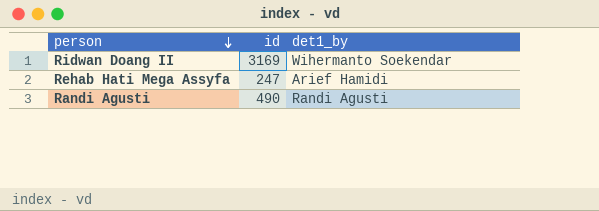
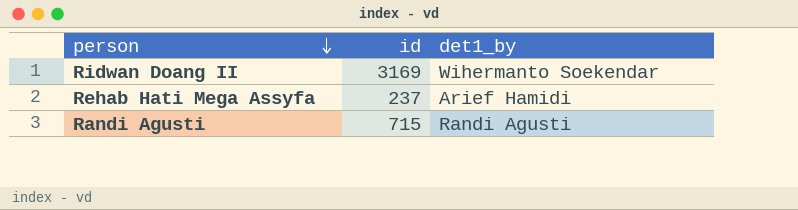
Rehab Hati Mega Assyfa | id: 247 -> 237
Randi Agusti | id: 490 -> 715

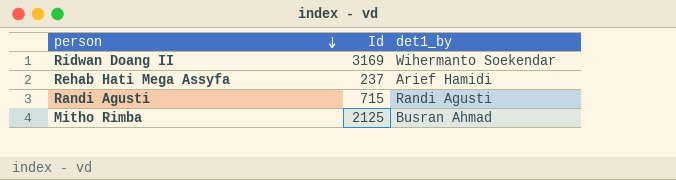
column name: id -> Id
row Mitho Rimba: none -> 2125 | Busran Ahmad

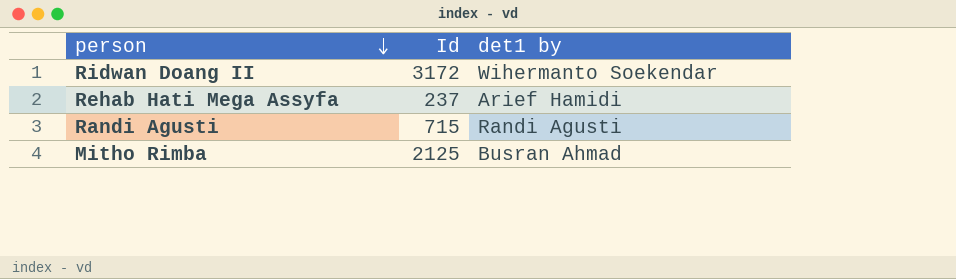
column name: det1_by -> det1 by
Ridwan Doang II | Id: 3169 -> 3172

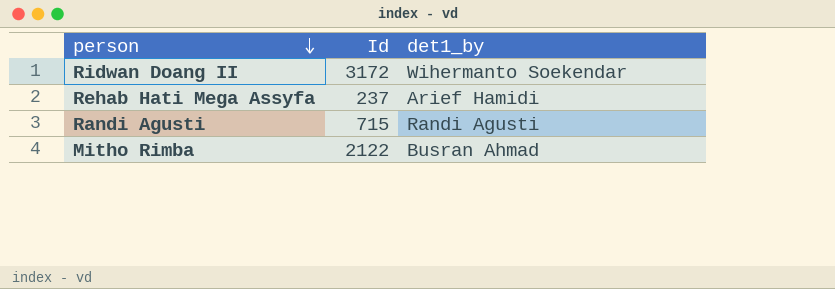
column name: det1 by -> det1_by
Mitho Rimba | Id: 2125 -> 2122

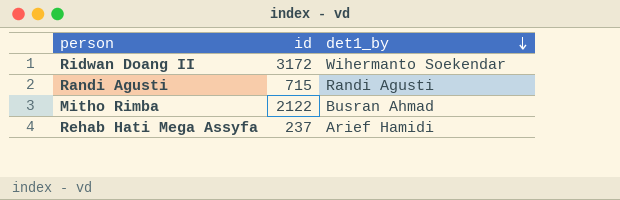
row order: person descending -> det1_by descending
column name: Id -> id

